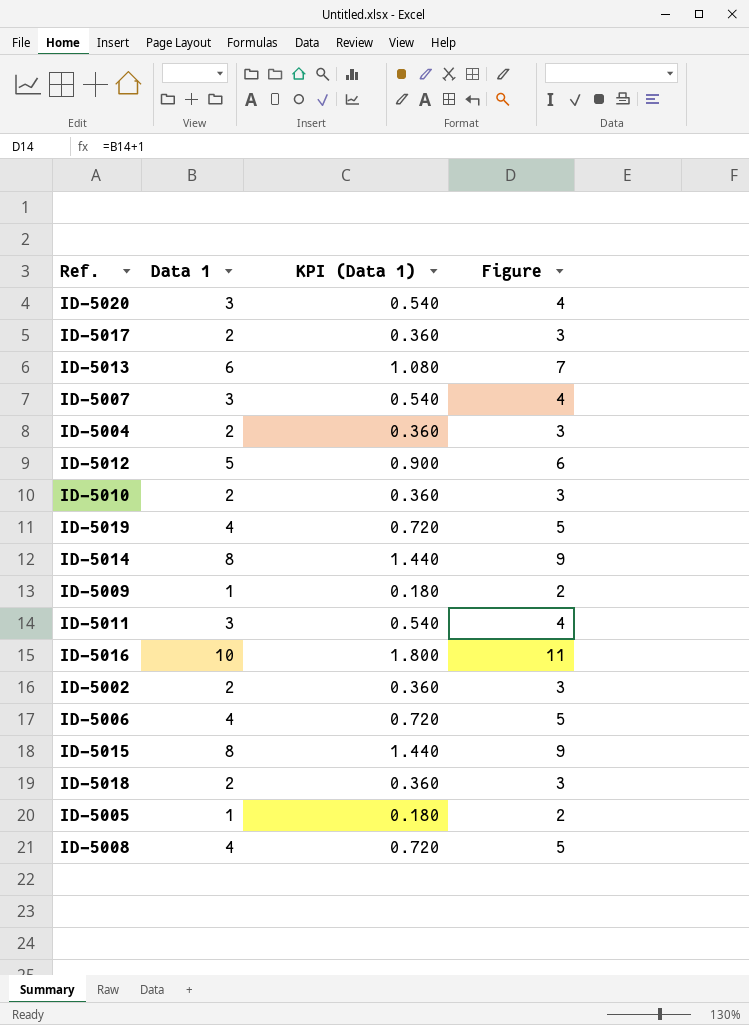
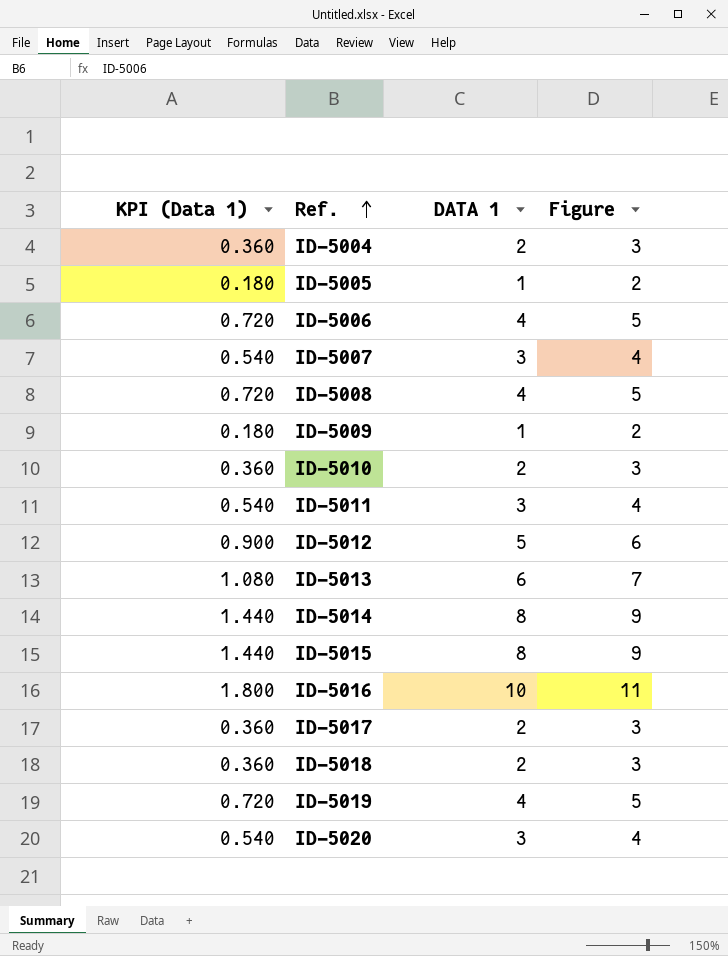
row order: none -> Ref. ascending
column KPI (Data 1) | position: 3 -> 1
column name: Data 1 -> DATA 1
row ID-5002: 2 | 0.360 | 3 -> none

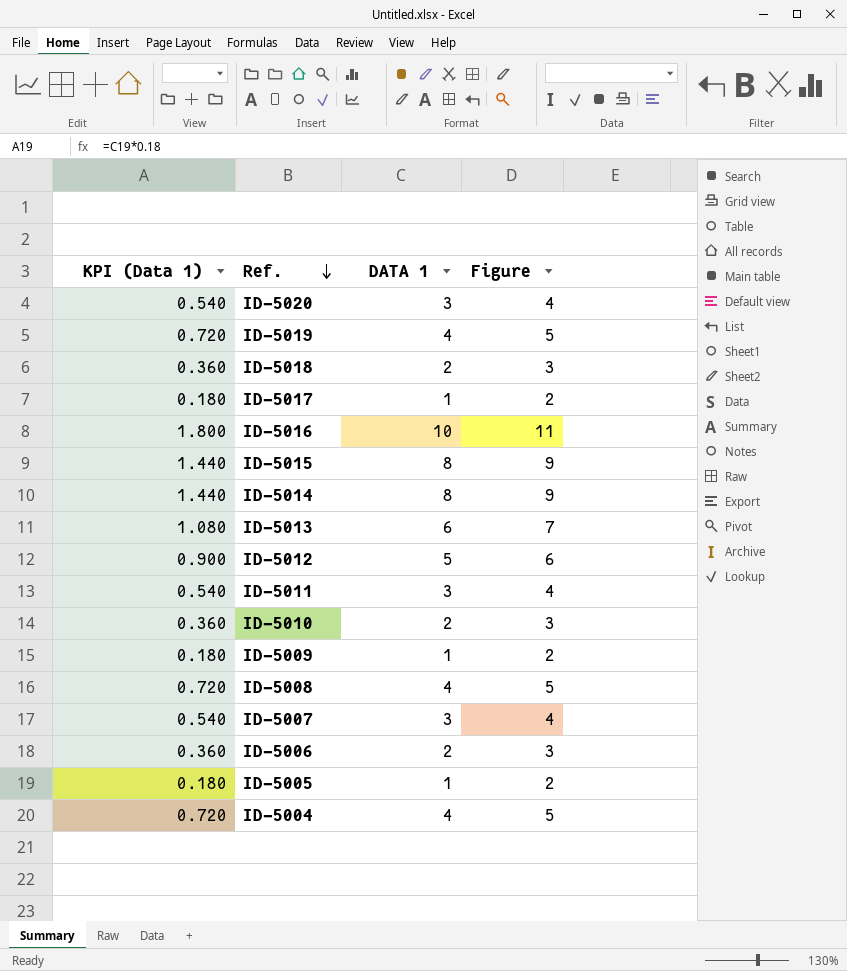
row order: Ref. ascending -> Ref. descending
ID-5017 | KPI (Data 1): 0.360 -> 0.180
ID-5017 | DATA 1: 2 -> 1
ID-5017 | Figure: 3 -> 2
ID-5006 | KPI (Data 1): 0.720 -> 0.360
ID-5006 | DATA 1: 4 -> 2
ID-5006 | Figure: 5 -> 3
ID-5004 | KPI (Data 1): 0.360 -> 0.720
ID-5004 | DATA 1: 2 -> 4
ID-5004 | Figure: 3 -> 5

